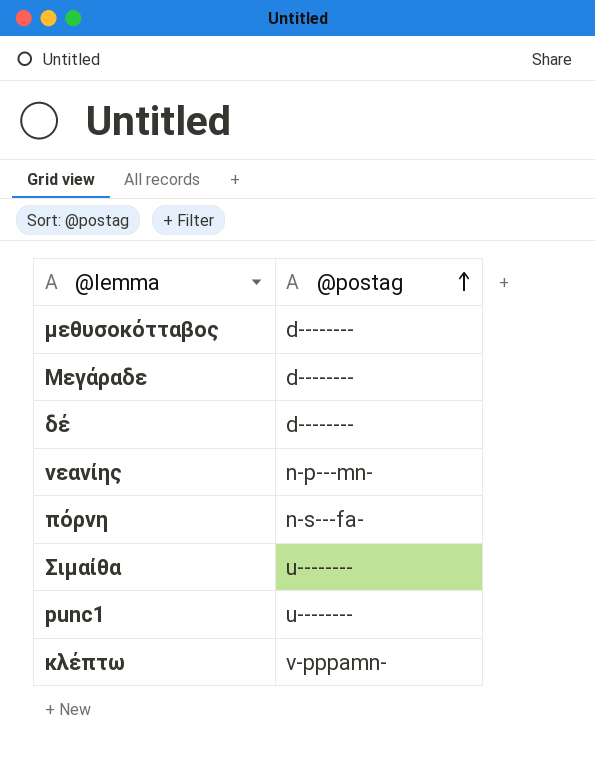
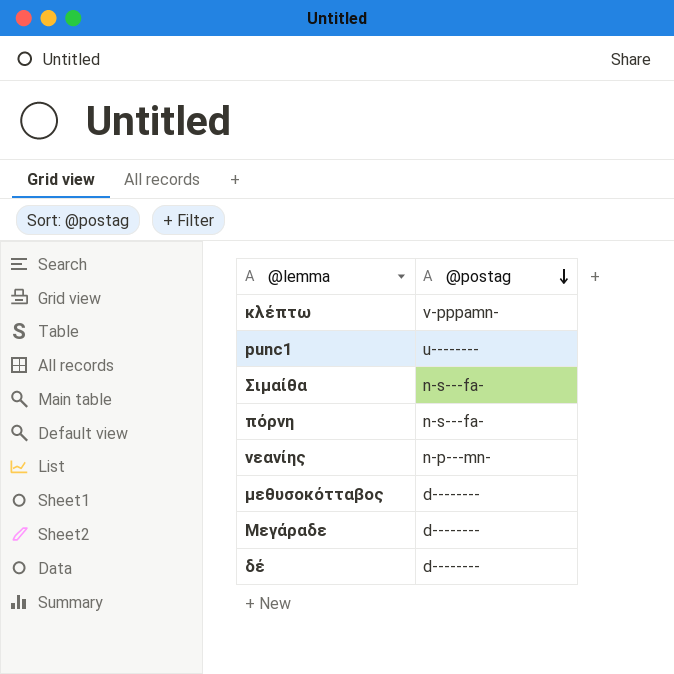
row order: @postag ascending -> @postag descending
Σιμαίθα | @postag: u-------- -> n-s---fa-

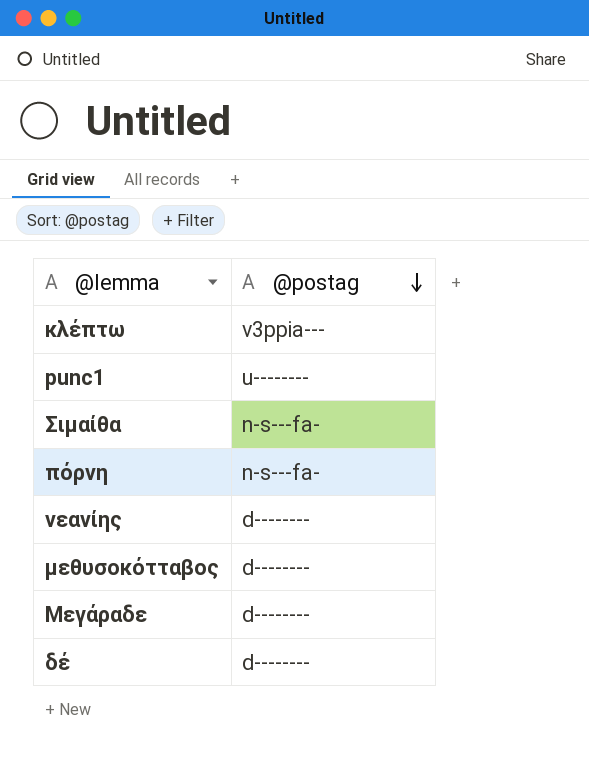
κλέπτω | @postag: v-pppamn- -> v3ppia---
νεανίης | @postag: n-p---mn- -> d--------

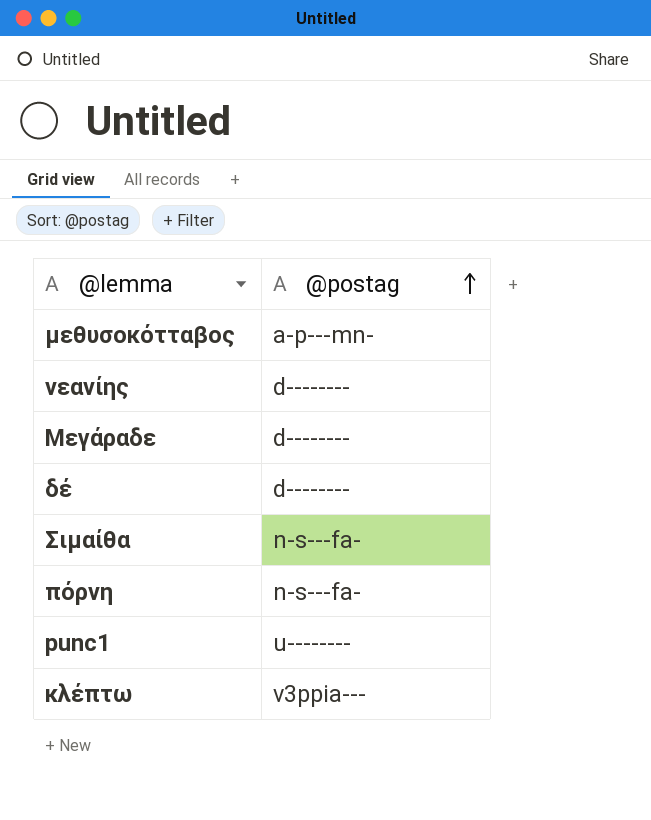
row order: @postag descending -> @postag ascending
μεθυσοκότταβος | @postag: d-------- -> a-p---mn-

